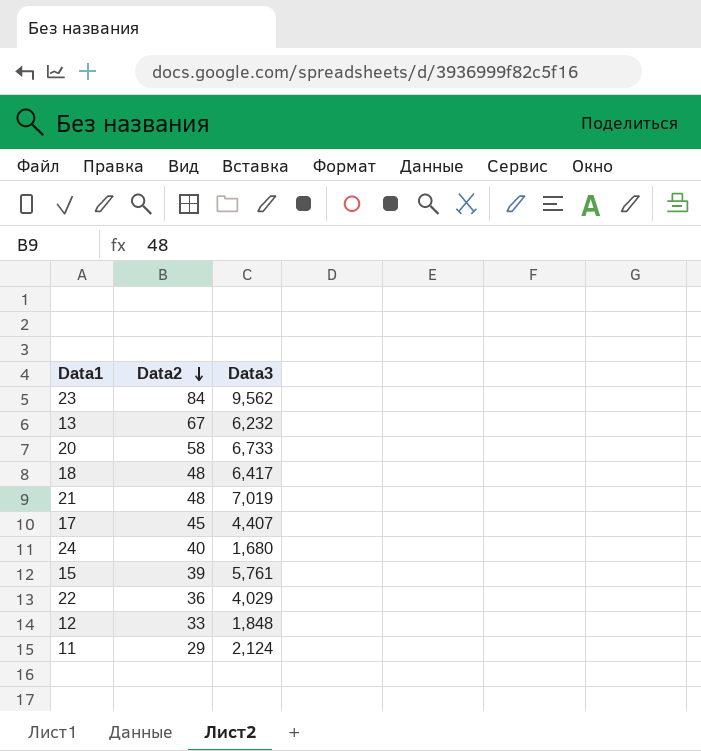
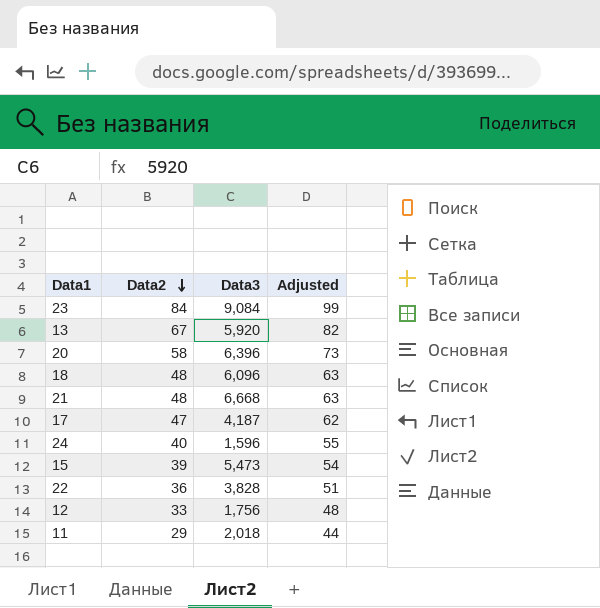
column Adjusted | formula: none -> [Data2] + 15
23 | Data3: 9,562 -> 9,084
13 | Data3: 6,232 -> 5,920
20 | Data3: 6,733 -> 6,396
18 | Data3: 6,417 -> 6,096
21 | Data3: 7,019 -> 6,668
17 | Data2: 45 -> 47
17 | Data3: 4,407 -> 4,187
24 | Data3: 1,680 -> 1,596
15 | Data3: 5,761 -> 5,473
22 | Data3: 4,029 -> 3,828
12 | Data3: 1,848 -> 1,756
11 | Data3: 2,124 -> 2,018

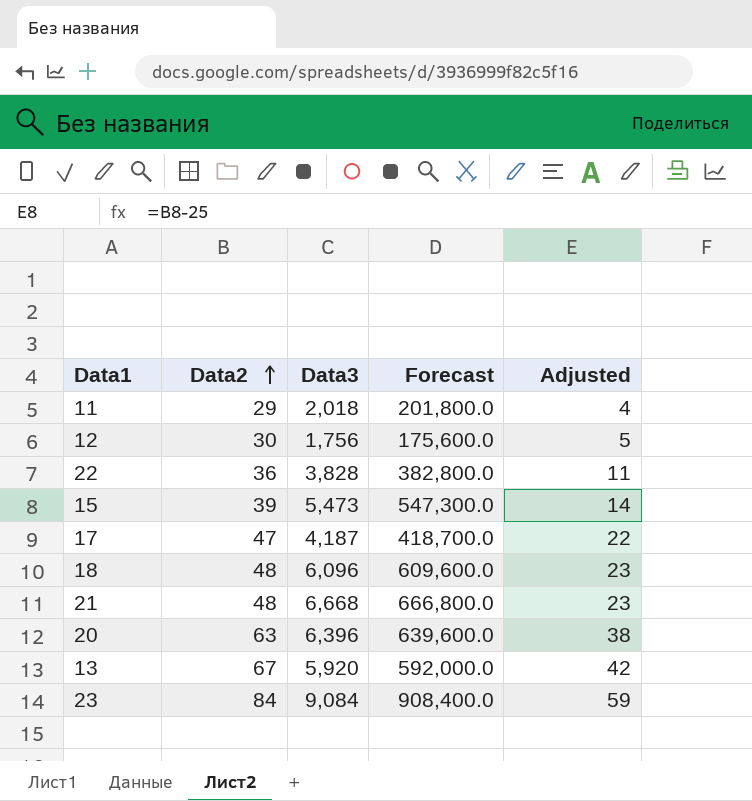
row order: Data2 descending -> Data2 ascending
column Forecast | formula: none -> [Data3] * 100
column Adjusted | formula: [Data2] + 15 -> [Data2] - 25
row 24: 40 | 1,596 | 55 -> none
12 | Data2: 33 -> 30
20 | Data2: 58 -> 63

